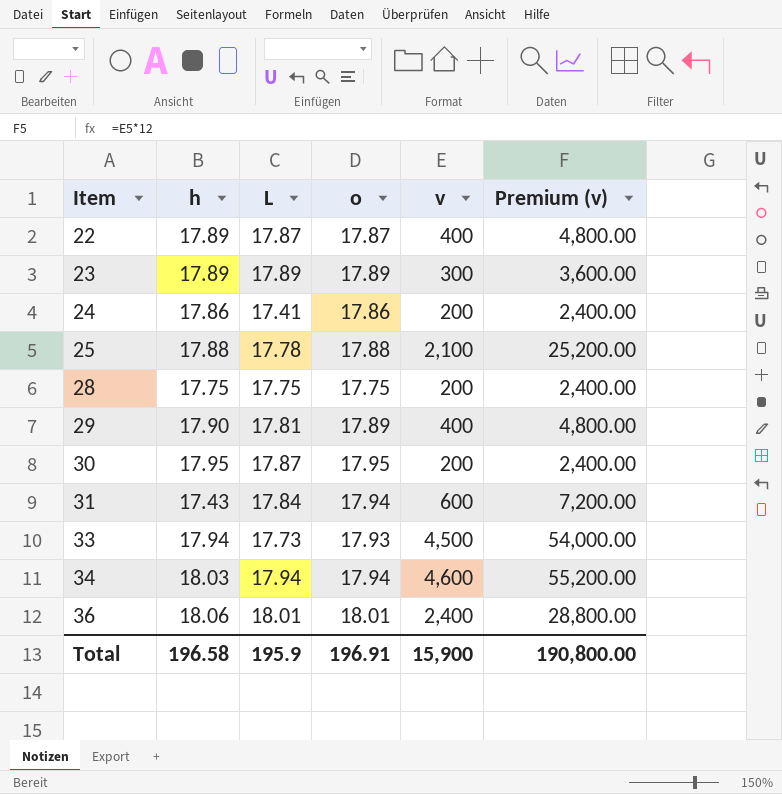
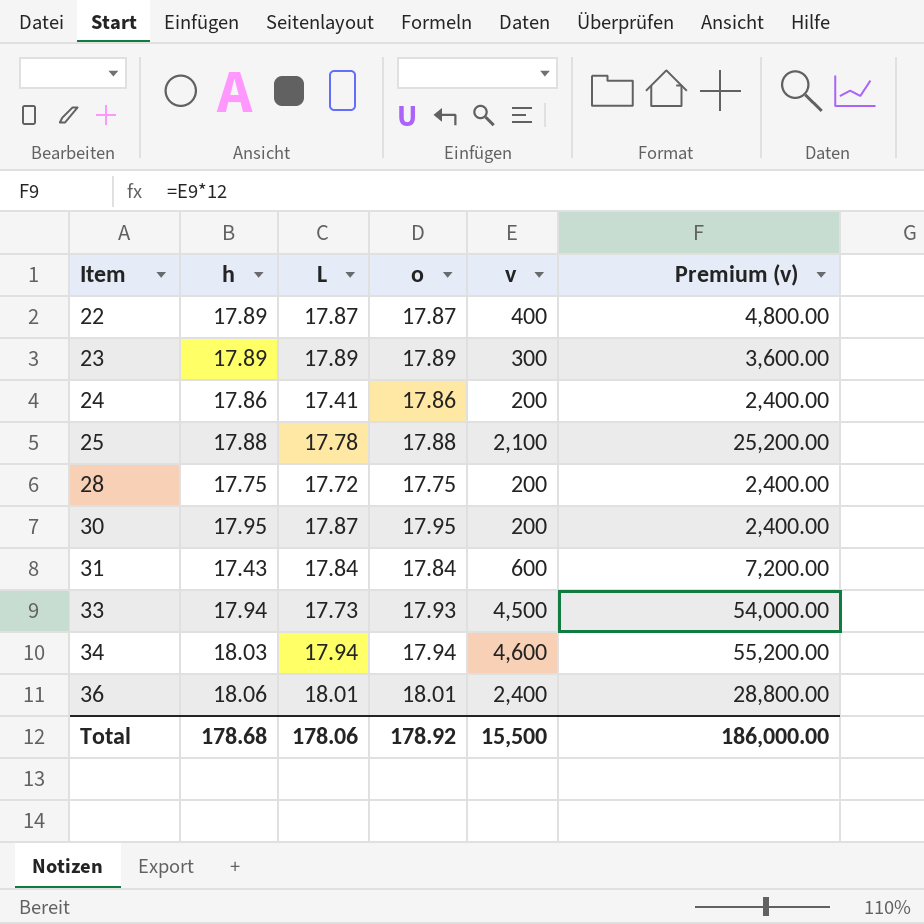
row 29: 17.90 | 17.81 | 17.89 | 400 | 4,800.00 -> none
28 | L: 17.75 -> 17.72
31 | o: 17.94 -> 17.84
Total | h: 196.58 -> 178.68
Total | L: 195.9 -> 178.06
Total | o: 196.91 -> 178.92
Total | v: 15,900 -> 15,500
Total | Premium (v): 190,800.00 -> 186,000.00

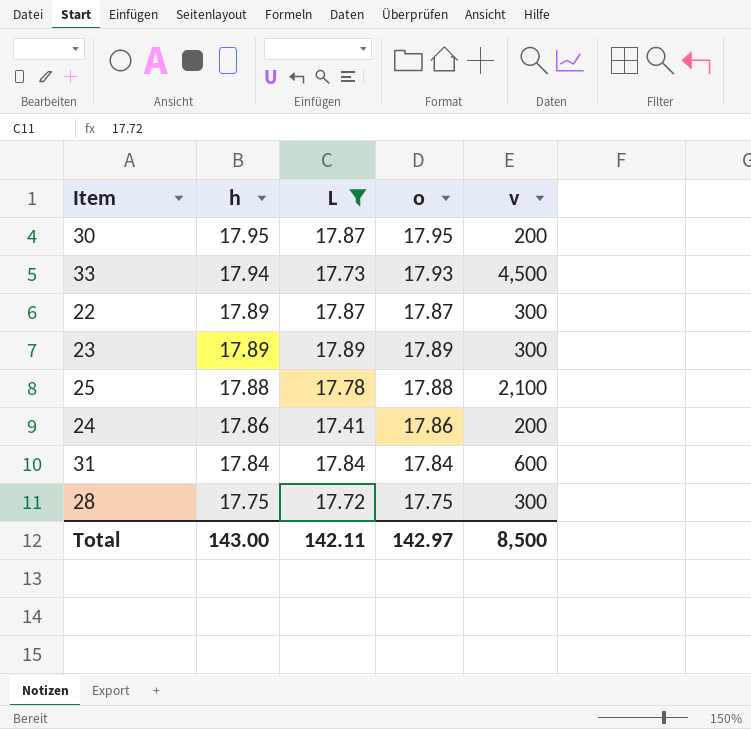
filter: none -> L <= 17.89
row order: Item ascending -> h descending
column Premium (v) | formula: [v] * 12 -> none
22 | v: 400 -> 300
31 | h: 17.43 -> 17.84
28 | v: 200 -> 300
Total | h: 178.68 -> 143.00
Total | L: 178.06 -> 142.11
Total | o: 178.92 -> 142.97
Total | v: 15,500 -> 8,500

